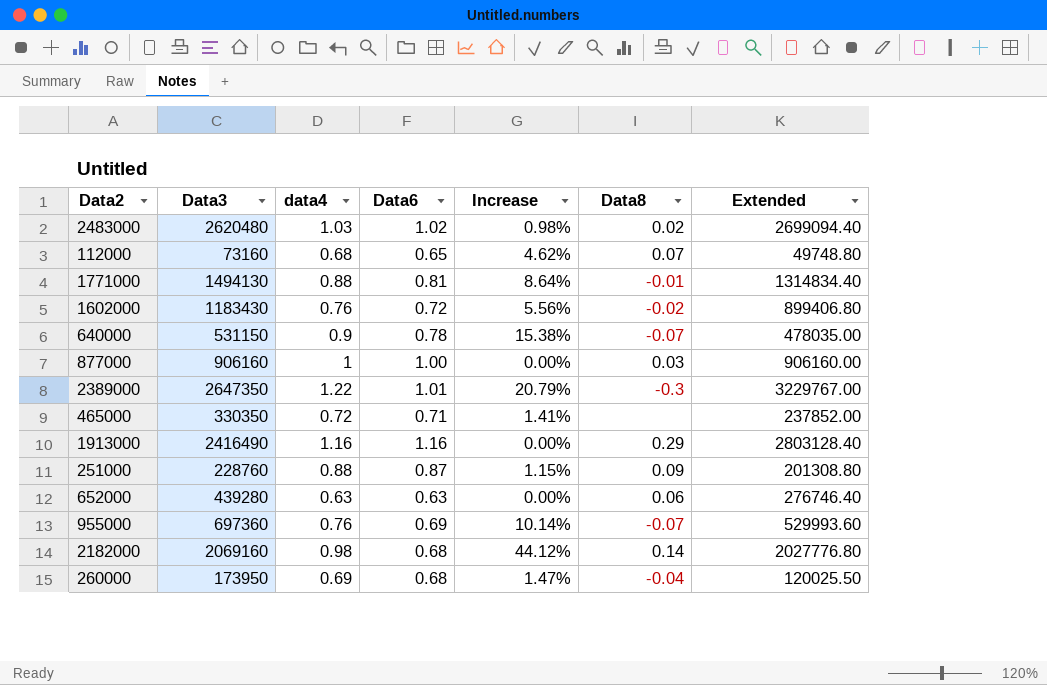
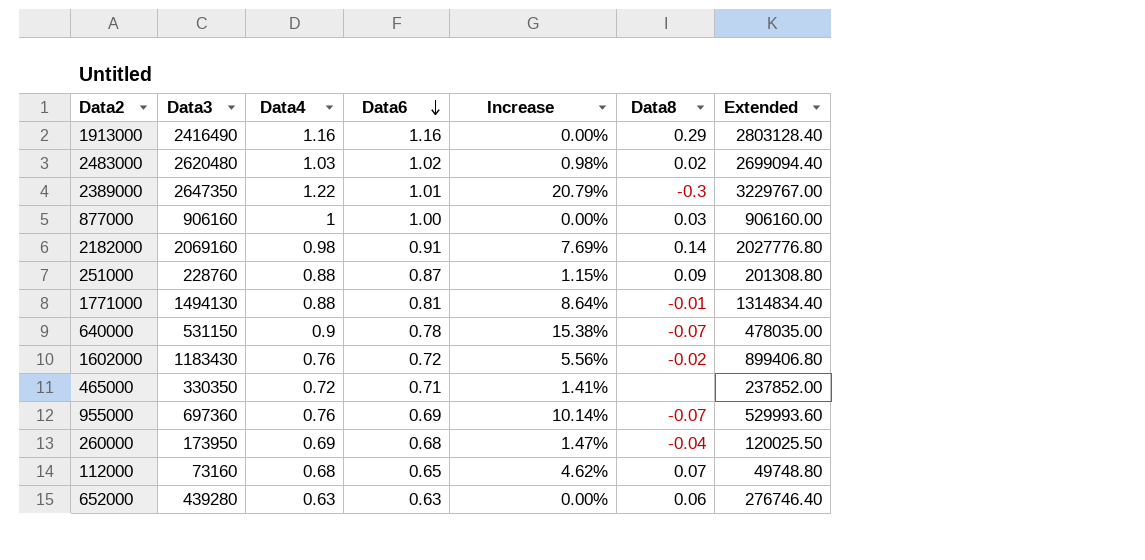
row order: none -> Data6 descending
column name: data4 -> Data4
2182000 | Data6: 0.68 -> 0.91
2182000 | Increase: 44.12% -> 7.69%

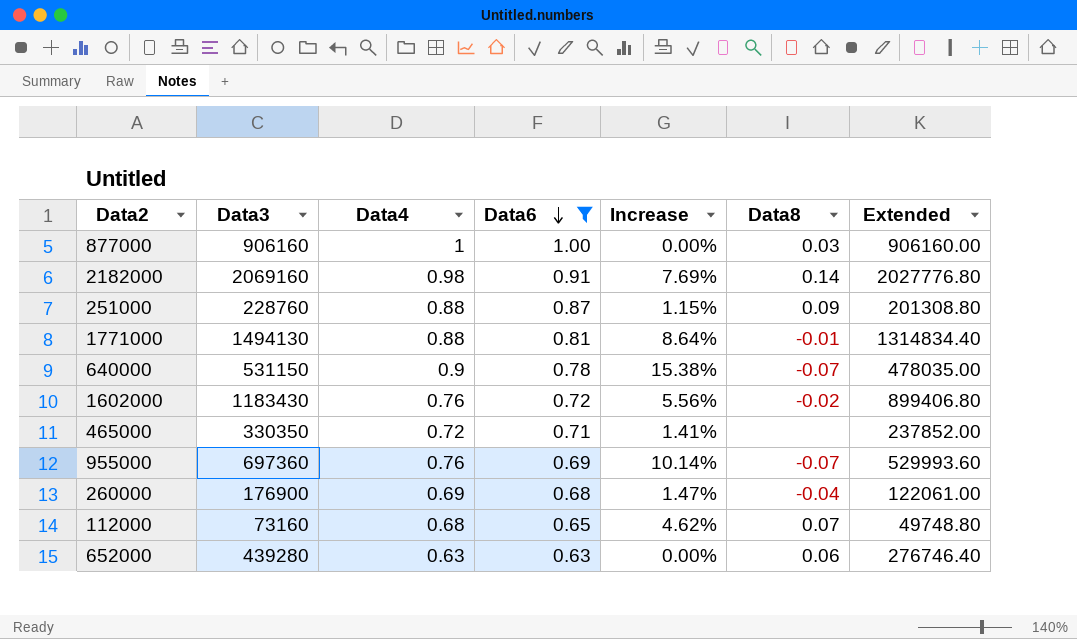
filter: none -> Data6 <= 1.00
260000 | Data3: 173950 -> 176900
260000 | Extended: 120025.50 -> 122061.00

